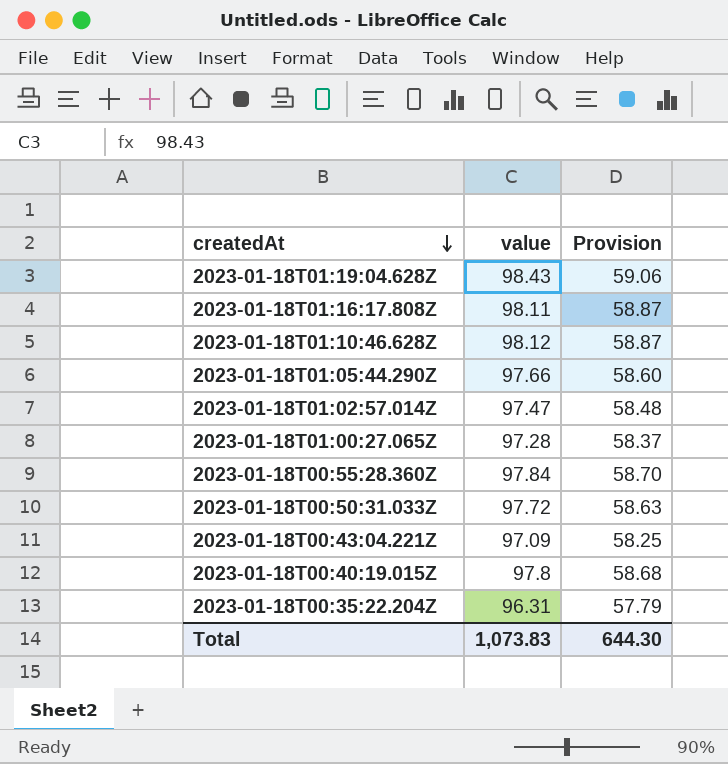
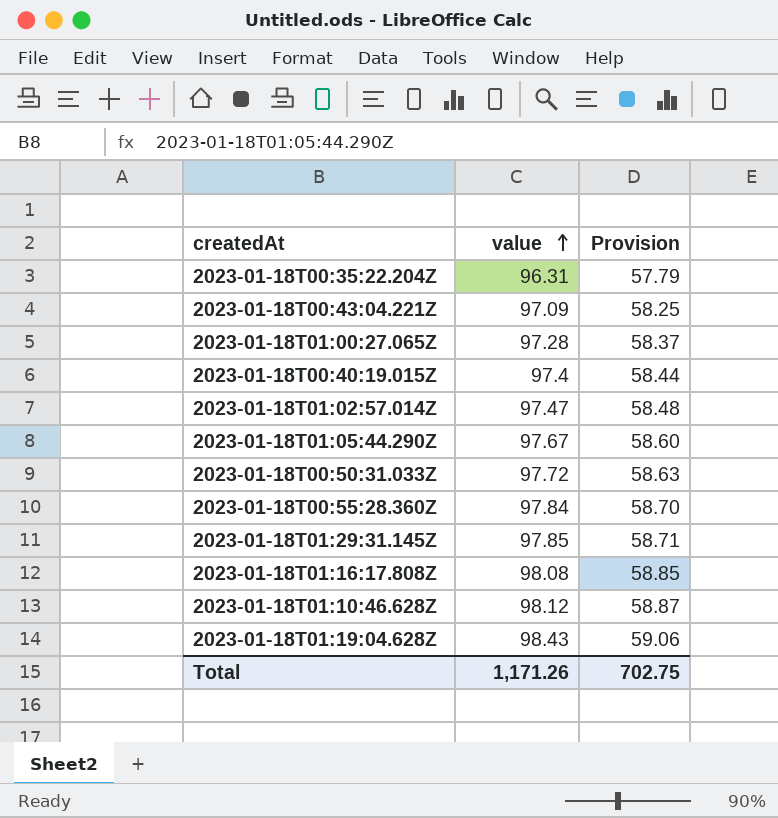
row order: createdAt descending -> value ascending
2023-01-18T00:40:19.015Z | value: 97.8 -> 97.4
2023-01-18T00:40:19.015Z | Provision: 58.68 -> 58.44
2023-01-18T01:05:44.290Z | value: 97.66 -> 97.67
row 2023-01-18T01:29:31.145Z: none -> 97.85 | 58.71
2023-01-18T01:16:17.808Z | value: 98.11 -> 98.08
2023-01-18T01:16:17.808Z | Provision: 58.87 -> 58.85
Total | value: 1,073.83 -> 1,171.26
Total | Provision: 644.30 -> 702.75

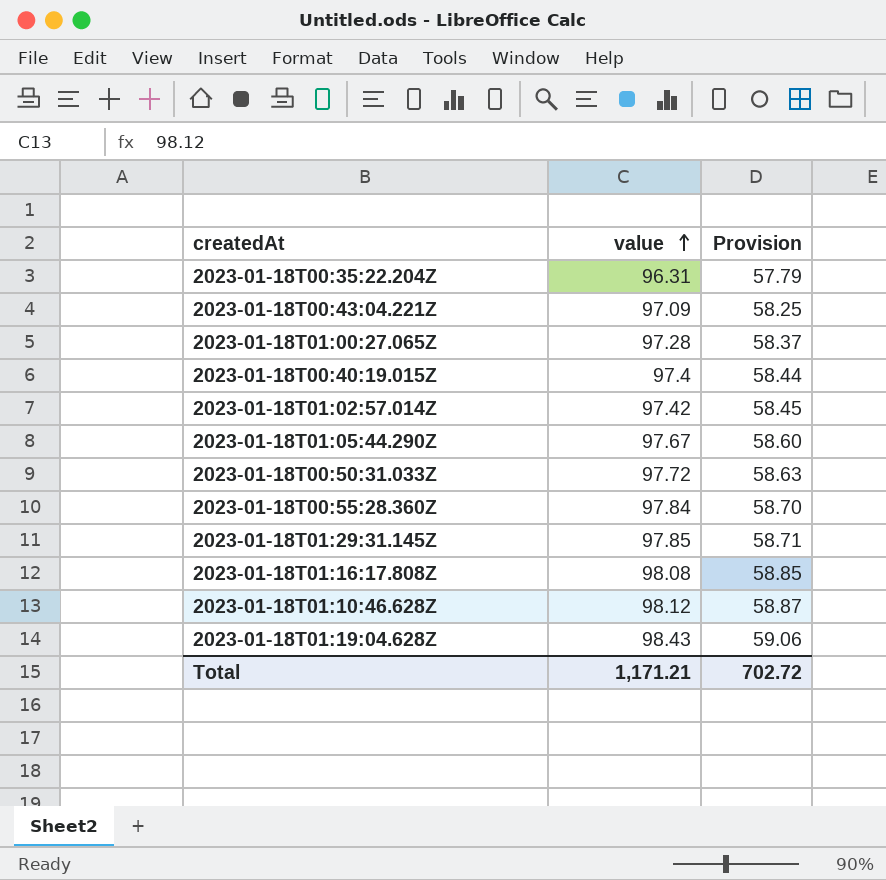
2023-01-18T01:02:57.014Z | value: 97.47 -> 97.42
2023-01-18T01:02:57.014Z | Provision: 58.48 -> 58.45
Total | value: 1,171.26 -> 1,171.21
Total | Provision: 702.75 -> 702.72

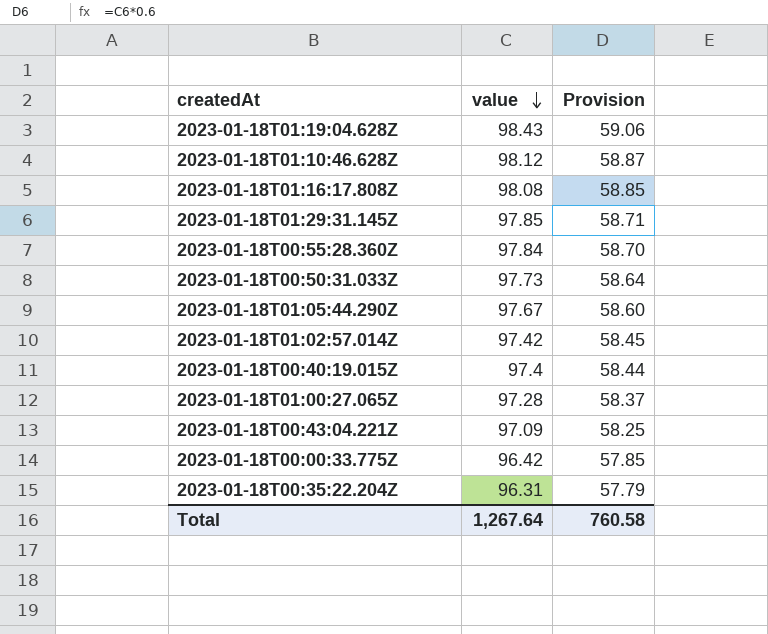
row order: value ascending -> value descending
2023-01-18T00:50:31.033Z | value: 97.72 -> 97.73
2023-01-18T00:50:31.033Z | Provision: 58.63 -> 58.64
row 2023-01-18T00:00:33.775Z: none -> 96.42 | 57.85
Total | value: 1,171.21 -> 1,267.64
Total | Provision: 702.72 -> 760.58

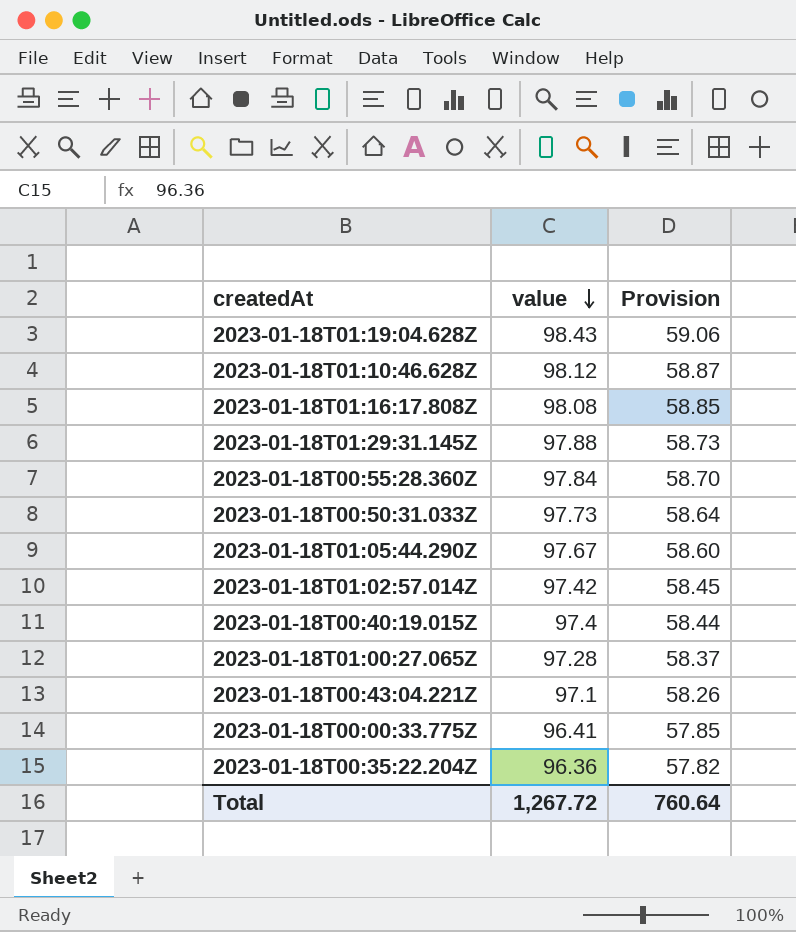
2023-01-18T01:29:31.145Z | value: 97.85 -> 97.88
2023-01-18T01:29:31.145Z | Provision: 58.71 -> 58.73
2023-01-18T00:43:04.221Z | value: 97.09 -> 97.1
2023-01-18T00:43:04.221Z | Provision: 58.25 -> 58.26
2023-01-18T00:00:33.775Z | value: 96.42 -> 96.41
2023-01-18T00:35:22.204Z | value: 96.31 -> 96.36
2023-01-18T00:35:22.204Z | Provision: 57.79 -> 57.82
Total | value: 1,267.64 -> 1,267.72
Total | Provision: 760.58 -> 760.64

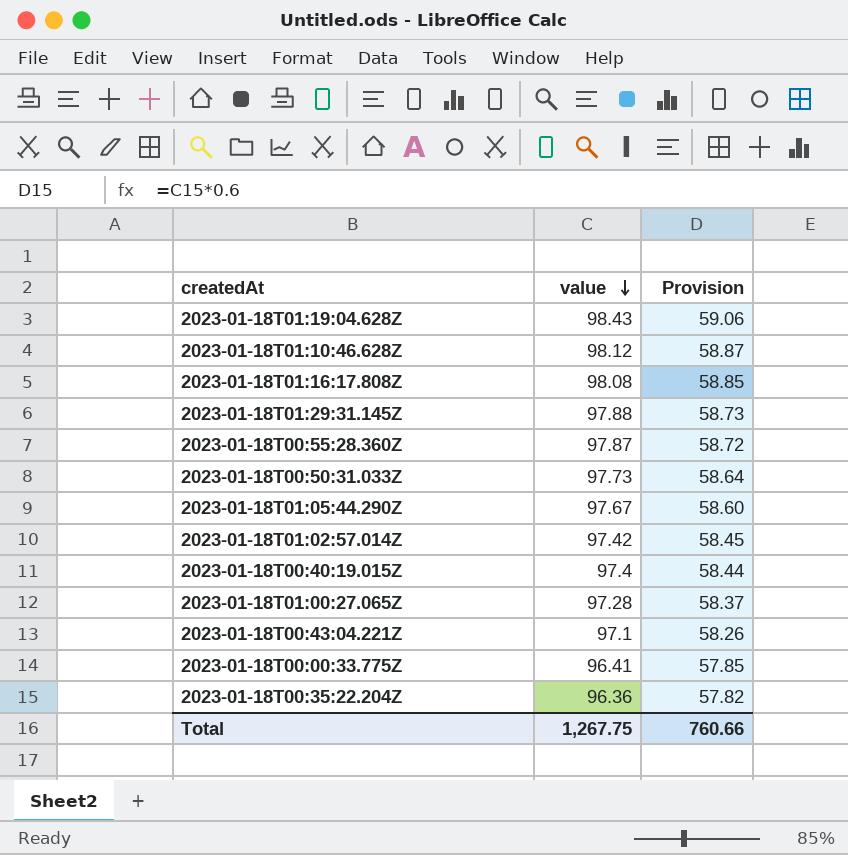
2023-01-18T00:55:28.360Z | value: 97.84 -> 97.87
2023-01-18T00:55:28.360Z | Provision: 58.70 -> 58.72
Total | value: 1,267.72 -> 1,267.75
Total | Provision: 760.64 -> 760.66

